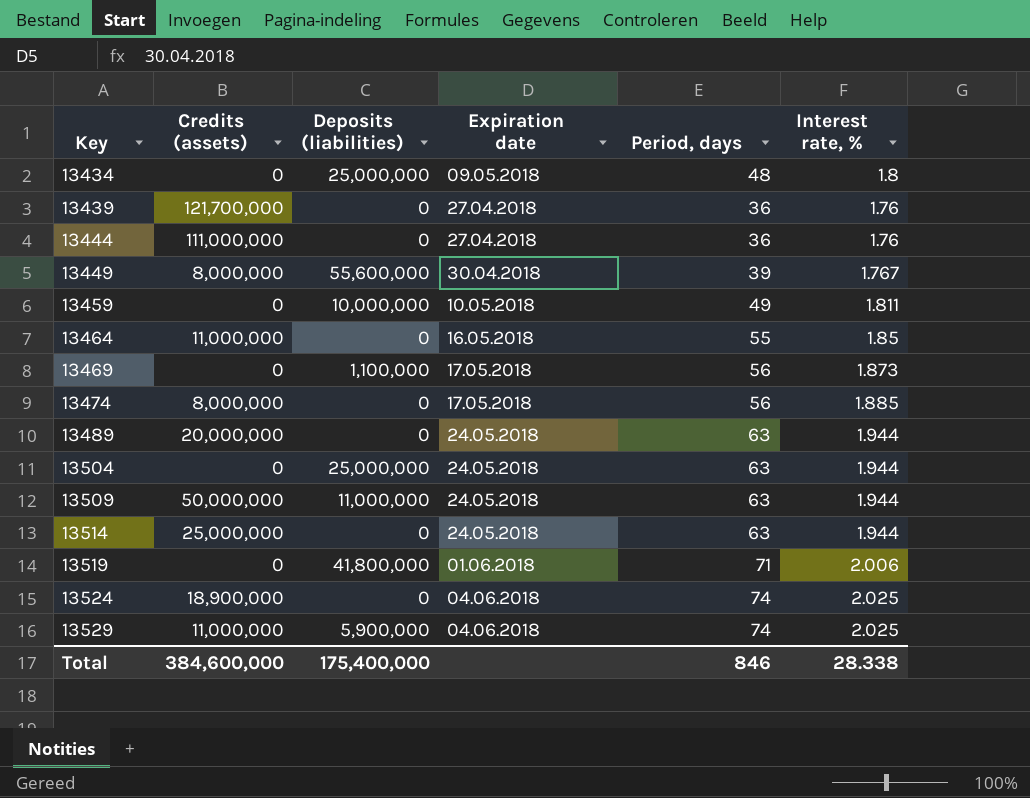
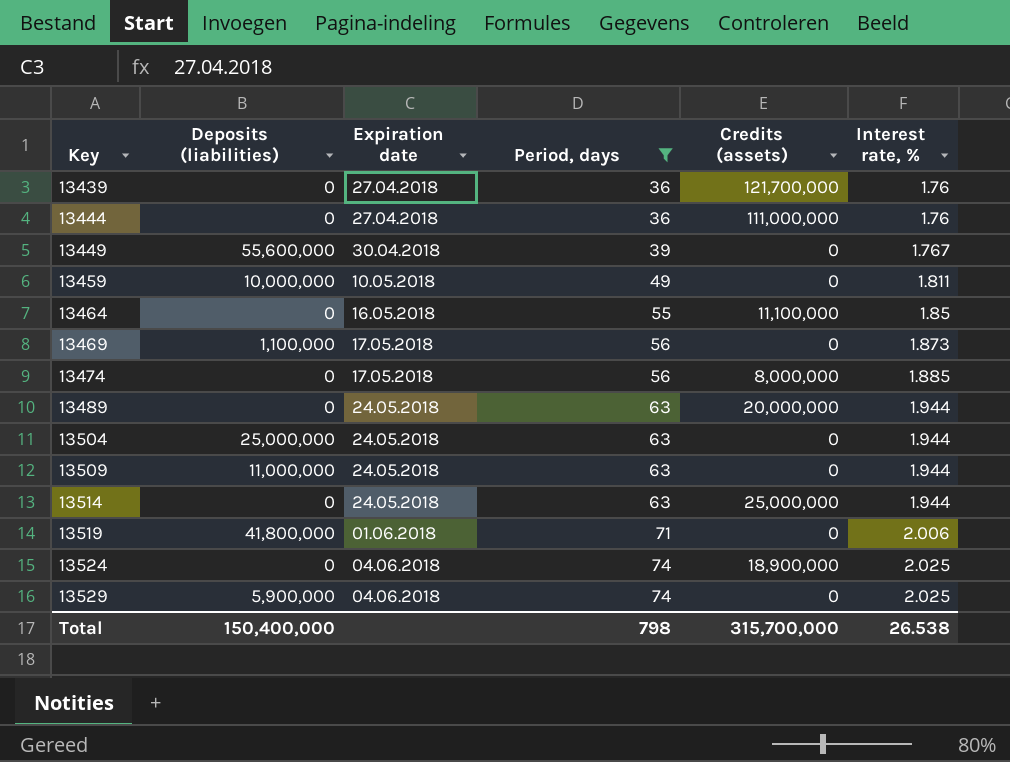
filter: none -> Period, days != 48
column Credits (assets) | position: 2 -> 5
13449 | Credits (assets): 8,000,000 -> 0
13464 | Credits (assets): 11,000,000 -> 11,100,000
13509 | Credits (assets): 50,000,000 -> 0
13529 | Credits (assets): 11,000,000 -> 0
Total | Deposits (liabilities): 175,400,000 -> 150,400,000
Total | Period, days: 846 -> 798
Total | Credits (assets): 384,600,000 -> 315,700,000
Total | Interest rate, %: 28.338 -> 26.538

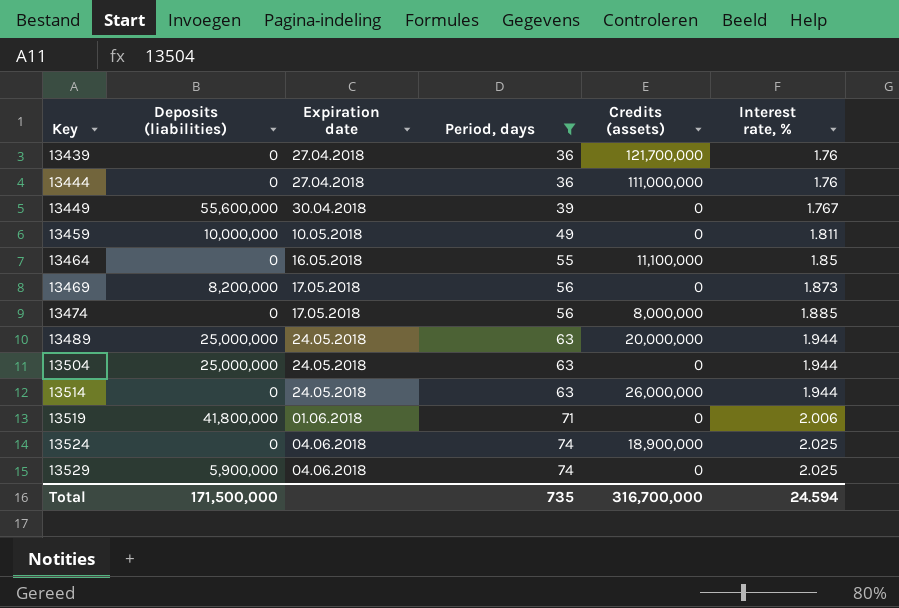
row 13509: 11,000,000 | 24.05.2018 | 63 | 0 | 1.944 -> none
13469 | Deposits (liabilities): 1,100,000 -> 8,200,000
13489 | Deposits (liabilities): 0 -> 25,000,000
13514 | Credits (assets): 25,000,000 -> 26,000,000
Total | Deposits (liabilities): 150,400,000 -> 171,500,000
Total | Period, days: 798 -> 735
Total | Credits (assets): 315,700,000 -> 316,700,000
Total | Interest rate, %: 26.538 -> 24.594

